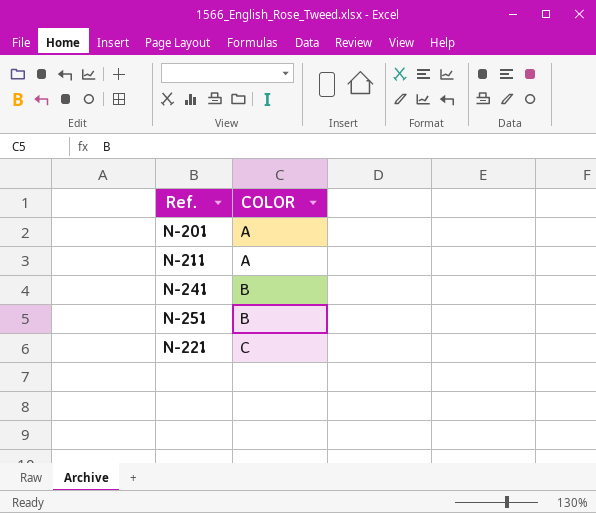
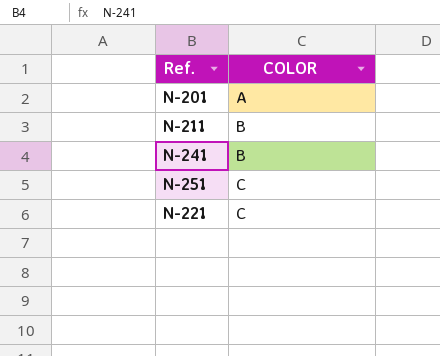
N-211 | COLOR: A -> B
N-251 | COLOR: B -> C

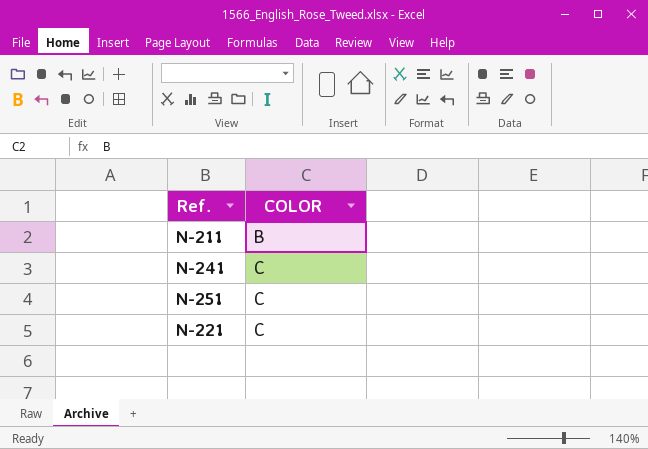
row N-201: A -> none
N-241 | COLOR: B -> C

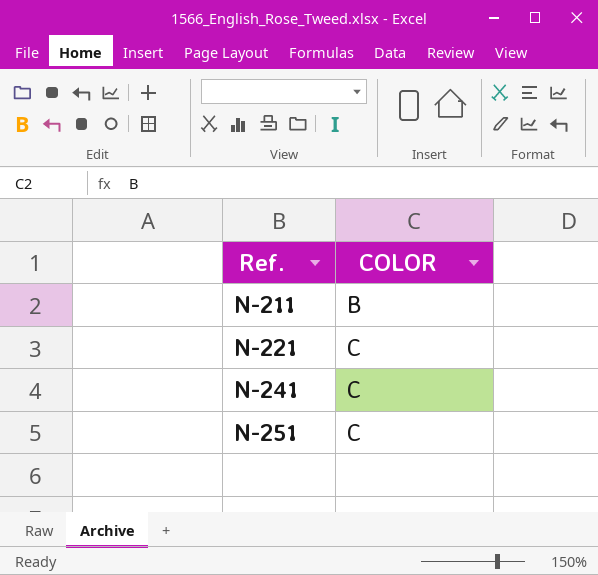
row order: COLOR ascending -> Ref. ascending

